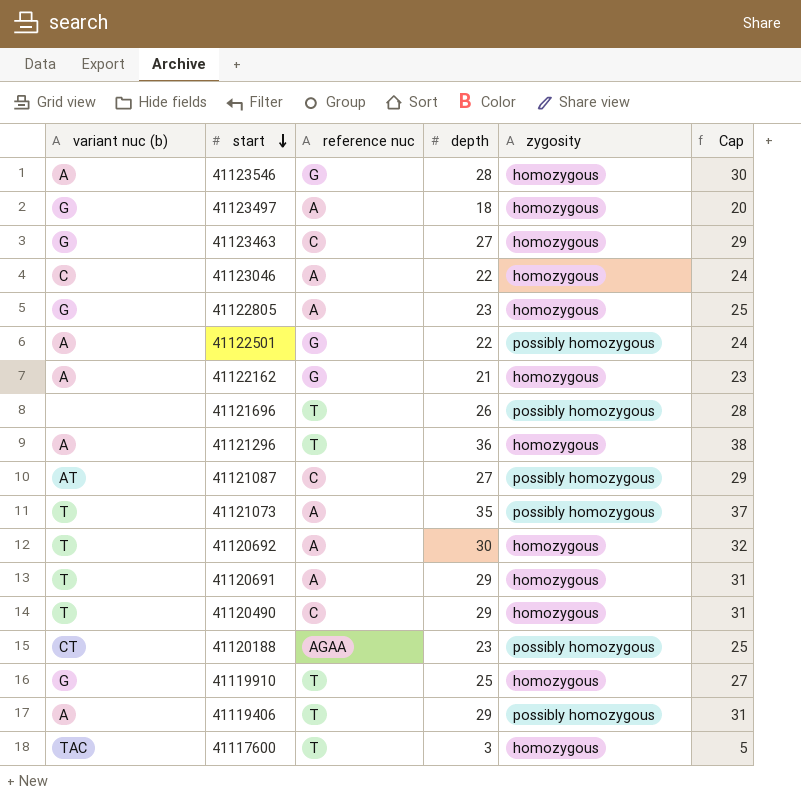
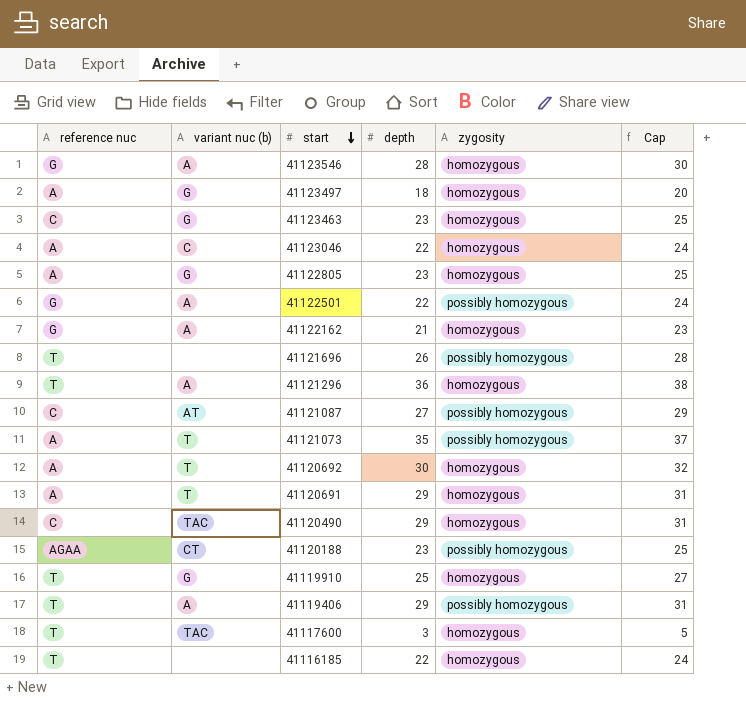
column reference nuc | position: 3 -> 1
41123463 | depth: 27 -> 23
41123463 | Cap: 29 -> 25
41120490 | variant nuc (b): T -> TAC
row 41116185: none -> T | none | 22 | homozygous | 24

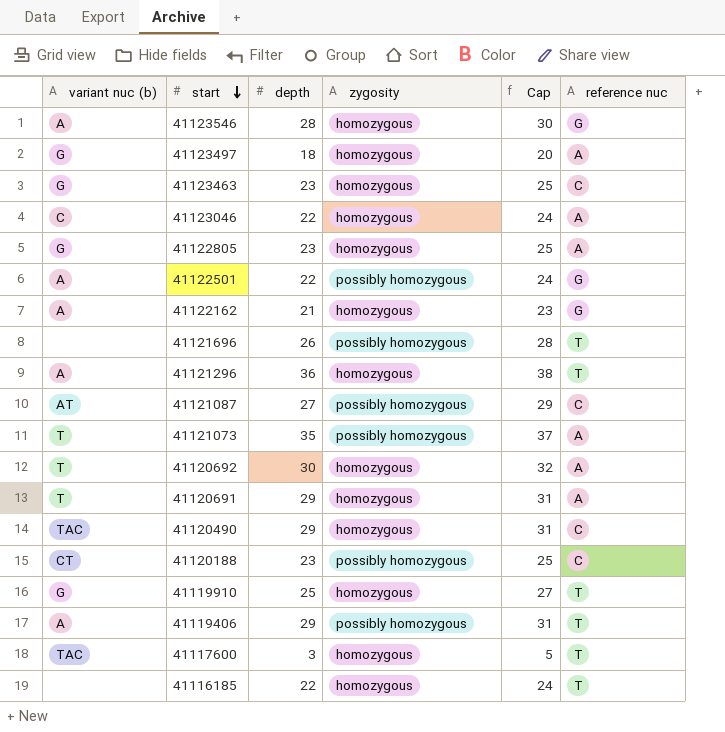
column reference nuc | position: 1 -> 6
41120188 | reference nuc: AGAA -> C

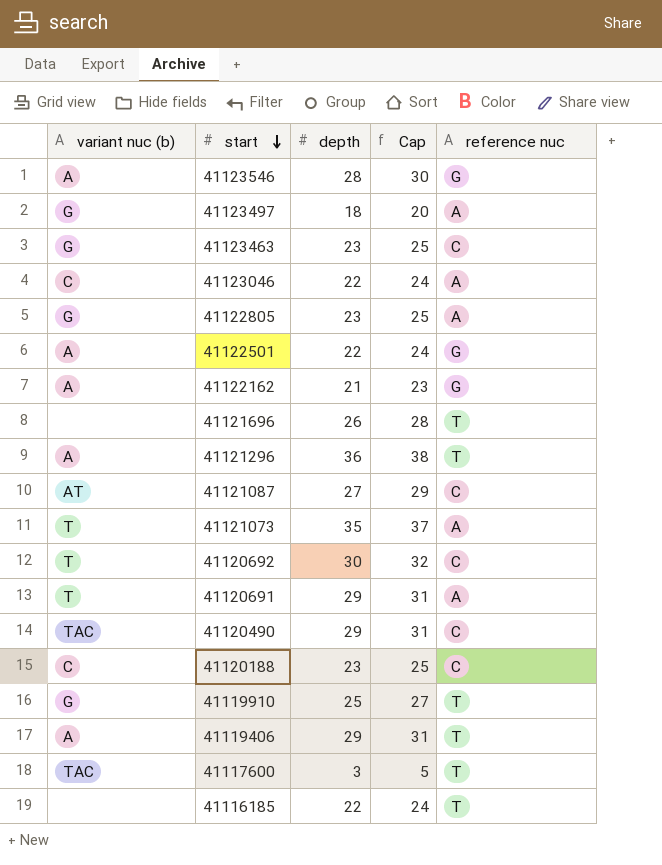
column zygosity | position: 4 -> none
41120692 | reference nuc: A -> C
41120188 | variant nuc (b): CT -> C

